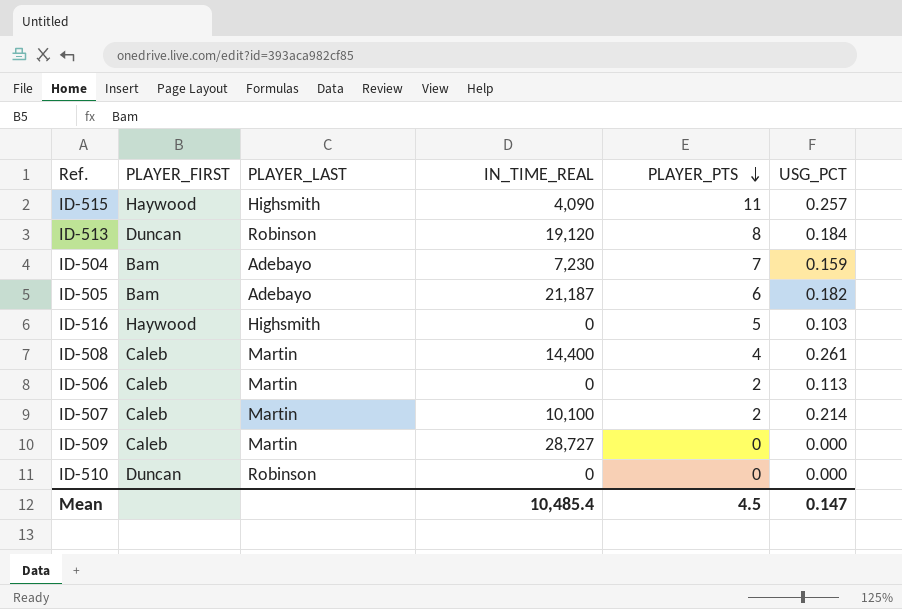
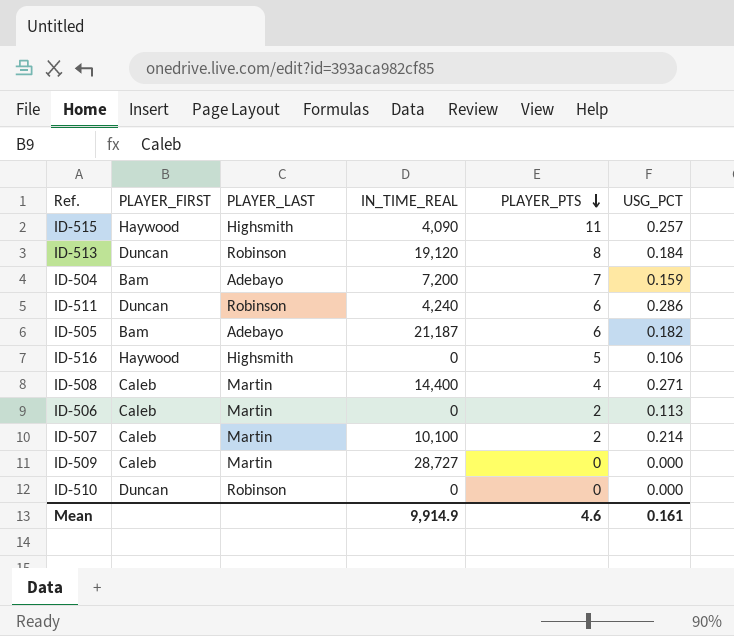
ID-504 | IN_TIME_REAL: 7,230 -> 7,200
row ID-511: none -> Duncan | Robinson | 4,240 | 6 | 0.286
ID-516 | USG_PCT: 0.103 -> 0.106
ID-508 | USG_PCT: 0.261 -> 0.271
Mean | IN_TIME_REAL: 10,485.4 -> 9,914.9
Mean | PLAYER_PTS: 4.5 -> 4.6
Mean | USG_PCT: 0.147 -> 0.161

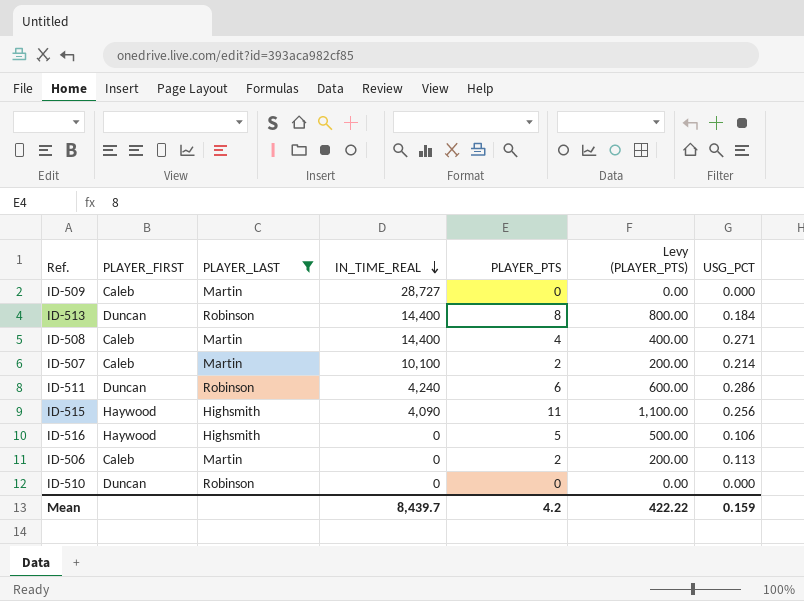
filter: none -> PLAYER_LAST != Adebayo
row order: PLAYER_PTS descending -> IN_TIME_REAL descending
column Levy (PLAYER_PTS) | formula: none -> [PLAYER_PTS] * 100
ID-513 | IN_TIME_REAL: 19,120 -> 14,400
ID-515 | USG_PCT: 0.257 -> 0.256
Mean | IN_TIME_REAL: 9,914.9 -> 8,439.7
Mean | PLAYER_PTS: 4.6 -> 4.2
Mean | USG_PCT: 0.161 -> 0.159

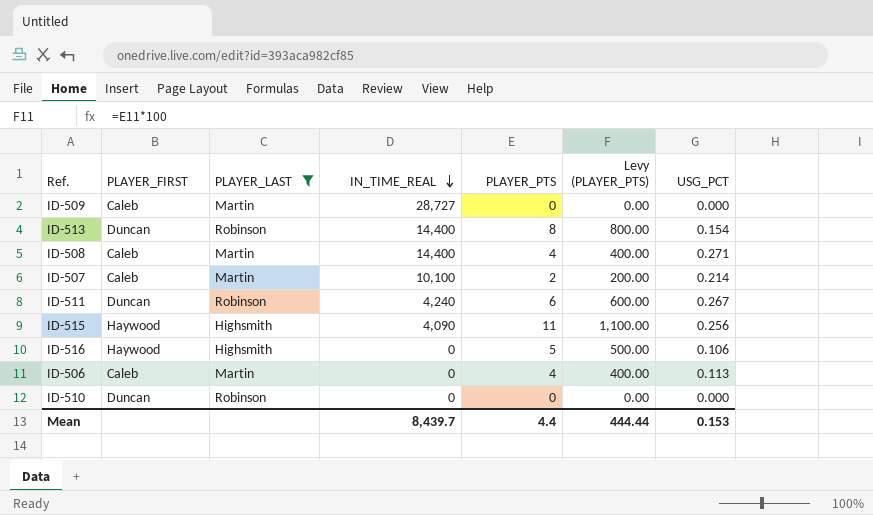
ID-513 | USG_PCT: 0.184 -> 0.154
ID-511 | USG_PCT: 0.286 -> 0.267
ID-506 | PLAYER_PTS: 2 -> 4
ID-506 | Levy (PLAYER_PTS): 200.00 -> 400.00
Mean | PLAYER_PTS: 4.2 -> 4.4
Mean | Levy (PLAYER_PTS): 422.22 -> 444.44
Mean | USG_PCT: 0.159 -> 0.153

